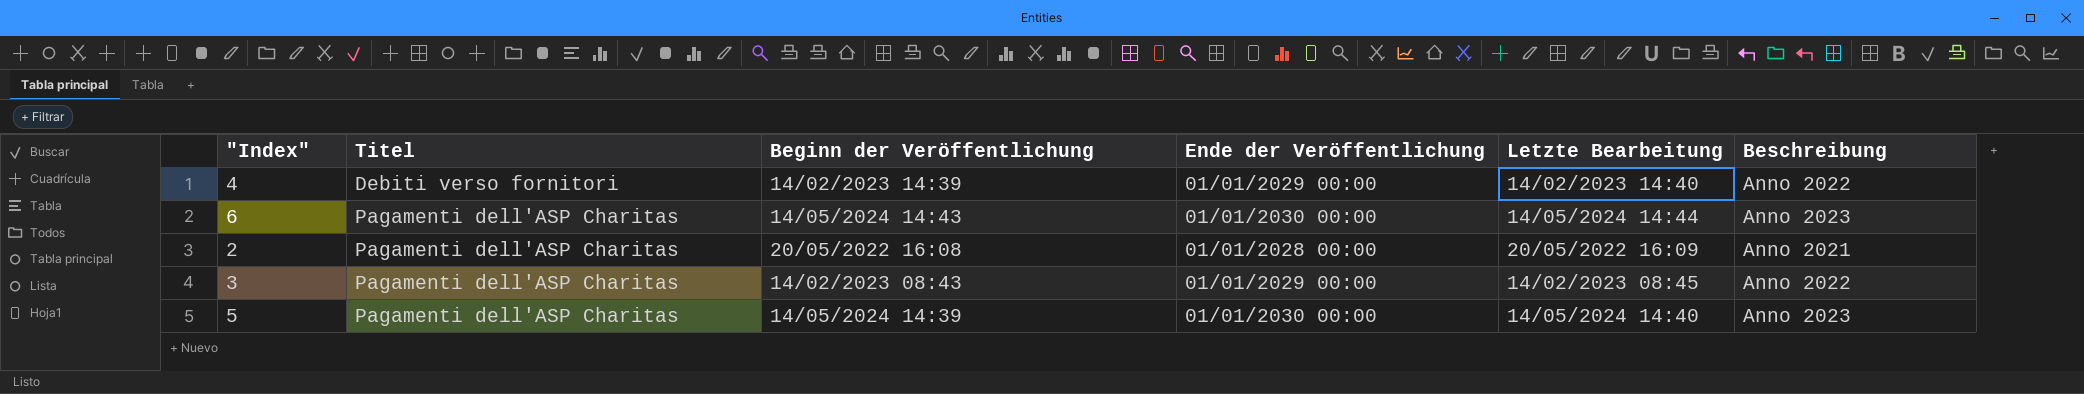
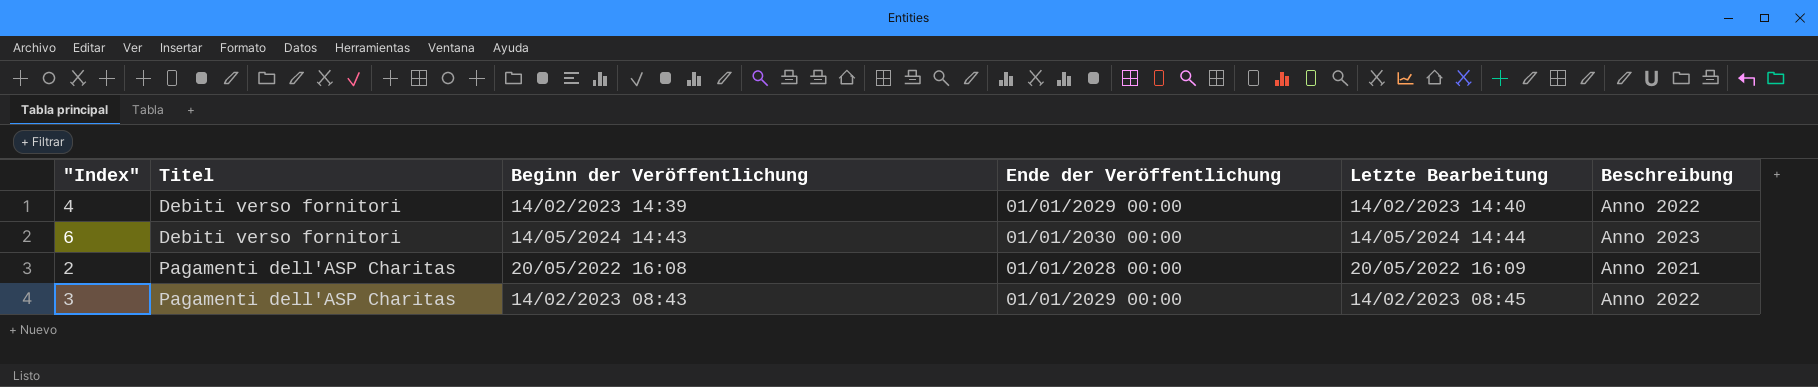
row 5: Pagamenti dell'ASP Charitas | 14/05/2024 14:39 | 01/01/2030 00:00 | 14/05/2024 14:40 | Anno 2023 -> none
6 | Titel: Pagamenti dell'ASP Charitas -> Debiti verso fornitori

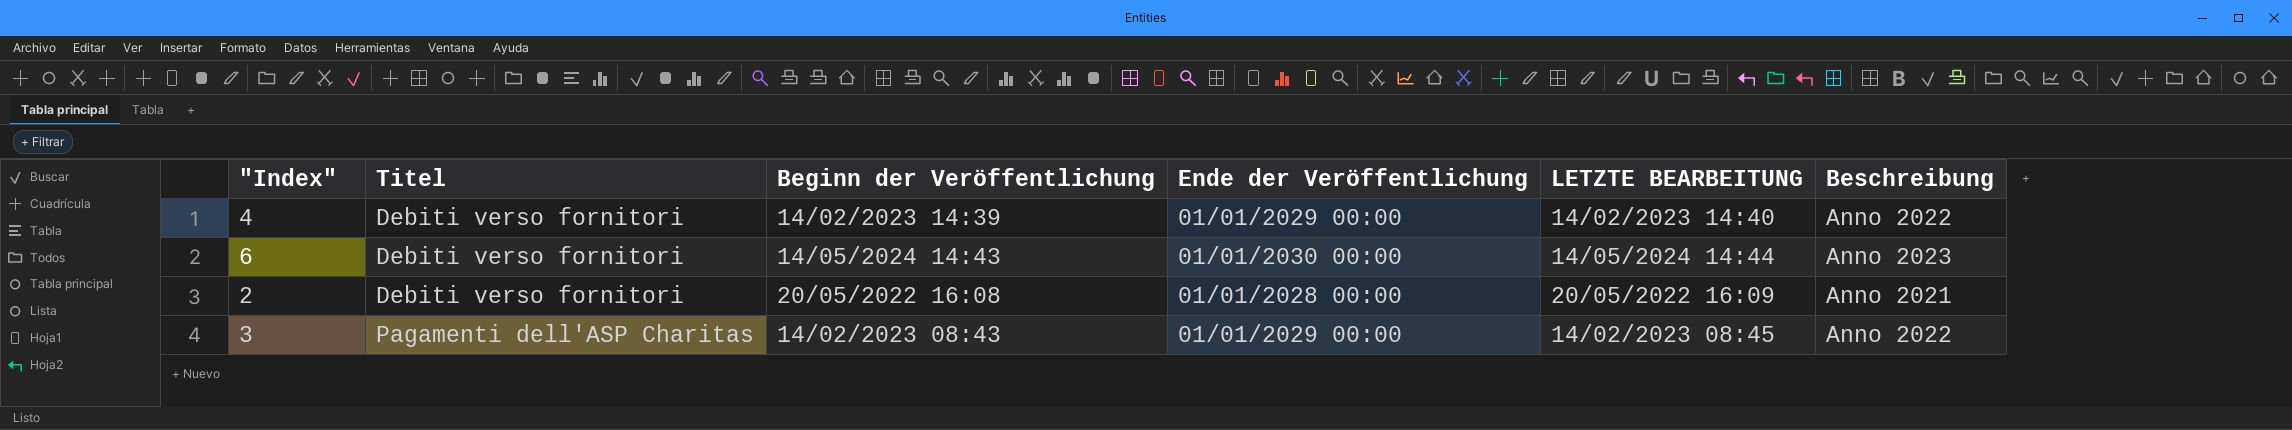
column name: Letzte Bearbeitung -> LETZTE BEARBEITUNG
2 | Titel: Pagamenti dell'ASP Charitas -> Debiti verso fornitori

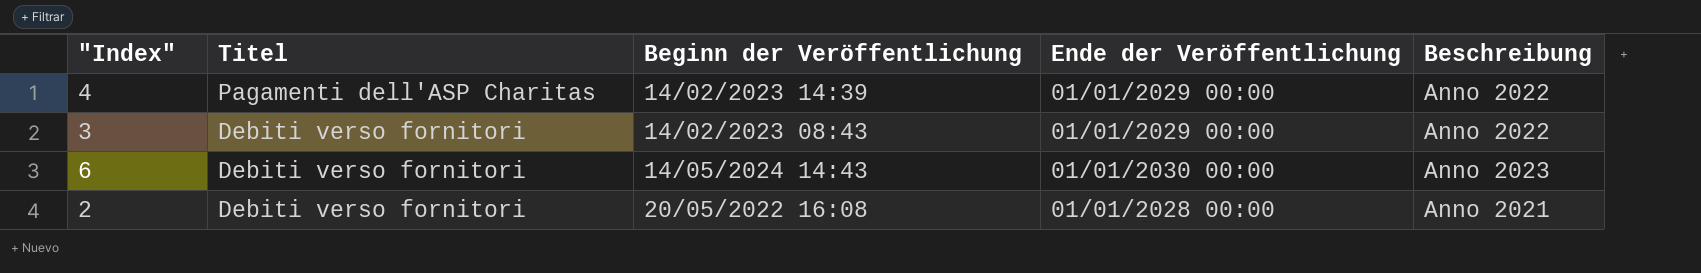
row order: Titel ascending -> Titel descending
column LETZTE BEARBEITUNG | position: 5 -> none
4 | Titel: Debiti verso fornitori -> Pagamenti dell'ASP Charitas
3 | Titel: Pagamenti dell'ASP Charitas -> Debiti verso fornitori

